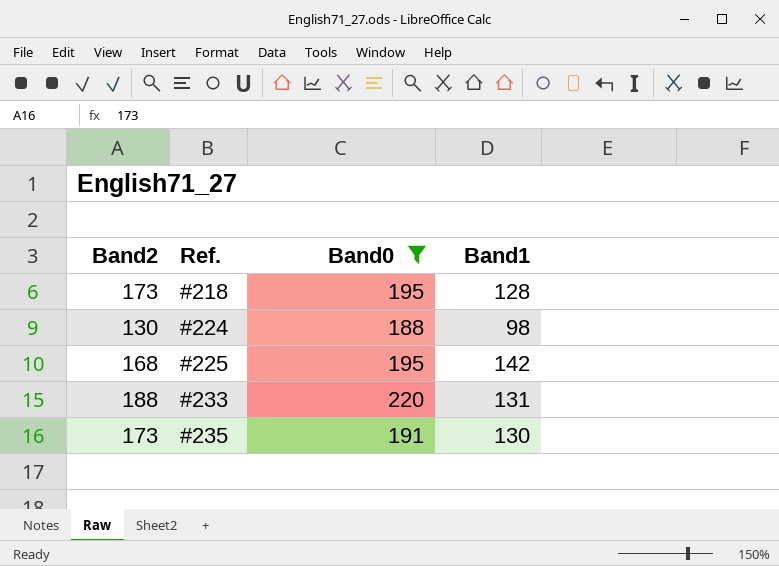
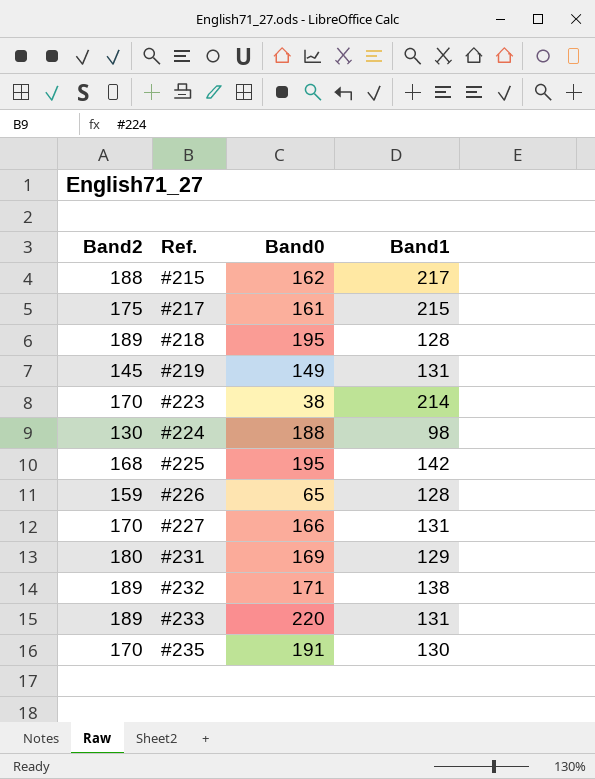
filter: Band0 >= 188 -> none
#218 | Band2: 173 -> 189
#233 | Band2: 188 -> 189
#235 | Band2: 173 -> 170

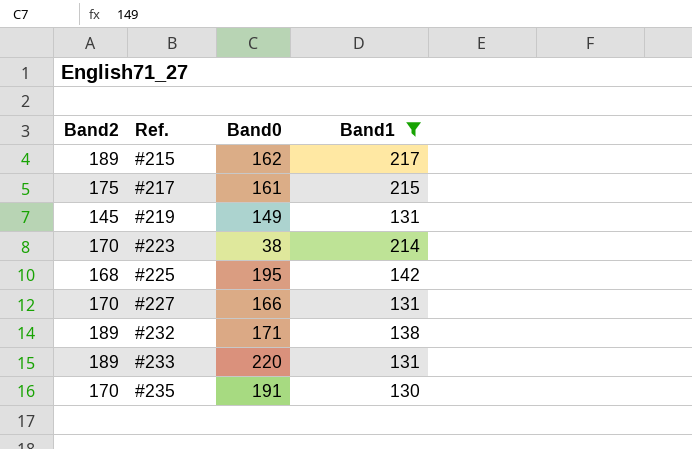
filter: none -> Band1 >= 130
#215 | Band2: 188 -> 189

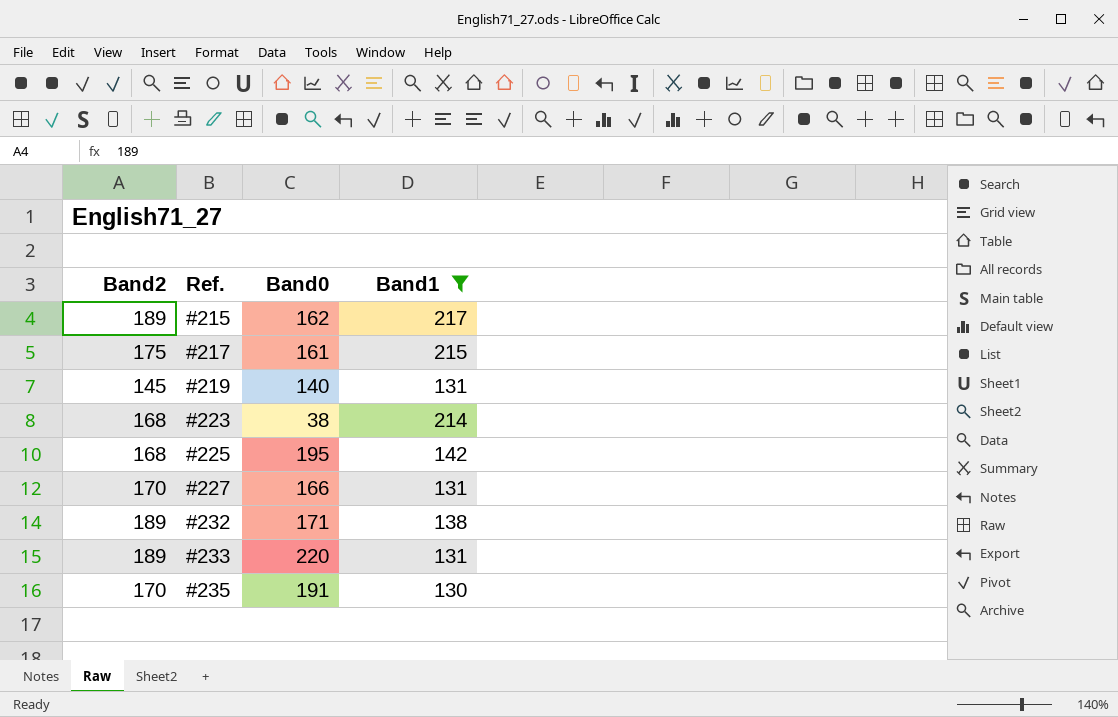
#219 | Band0: 149 -> 140
#223 | Band2: 170 -> 168

